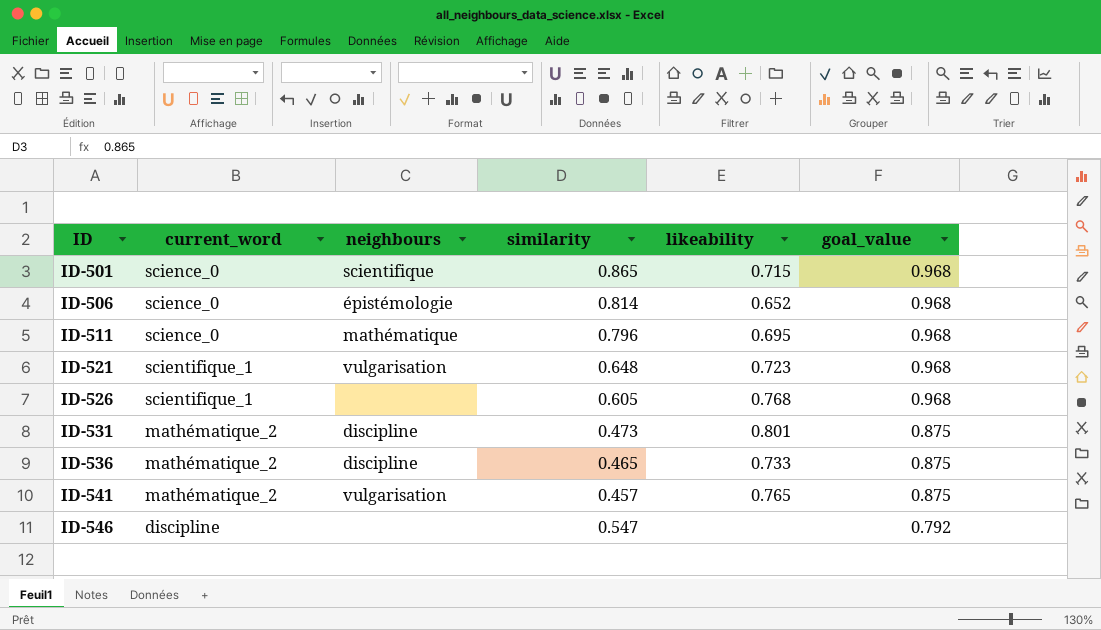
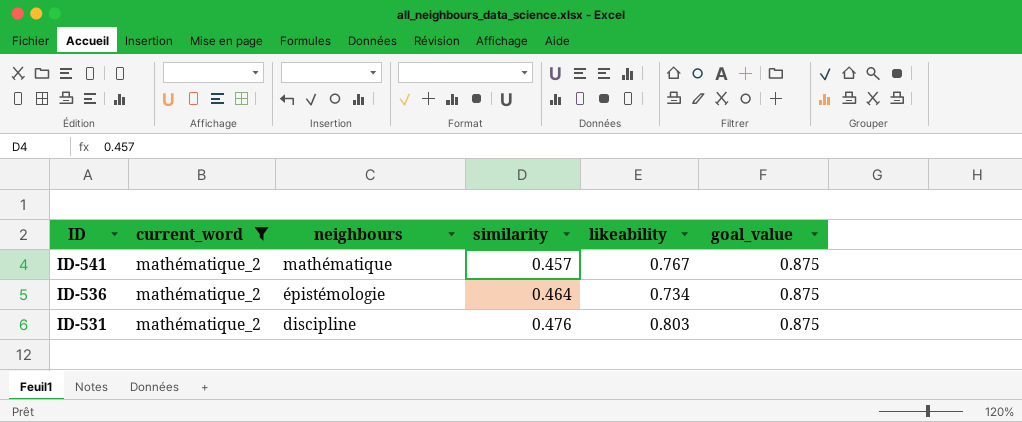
filter: none -> current_word = mathématique_2
row order: ID ascending -> ID descending
ID-541 | neighbours: vulgarisation -> mathématique
ID-541 | likeability: 0.765 -> 0.767
ID-536 | neighbours: discipline -> épistémologie
ID-536 | similarity: 0.465 -> 0.464
ID-536 | likeability: 0.733 -> 0.734
ID-531 | similarity: 0.473 -> 0.476
ID-531 | likeability: 0.801 -> 0.803

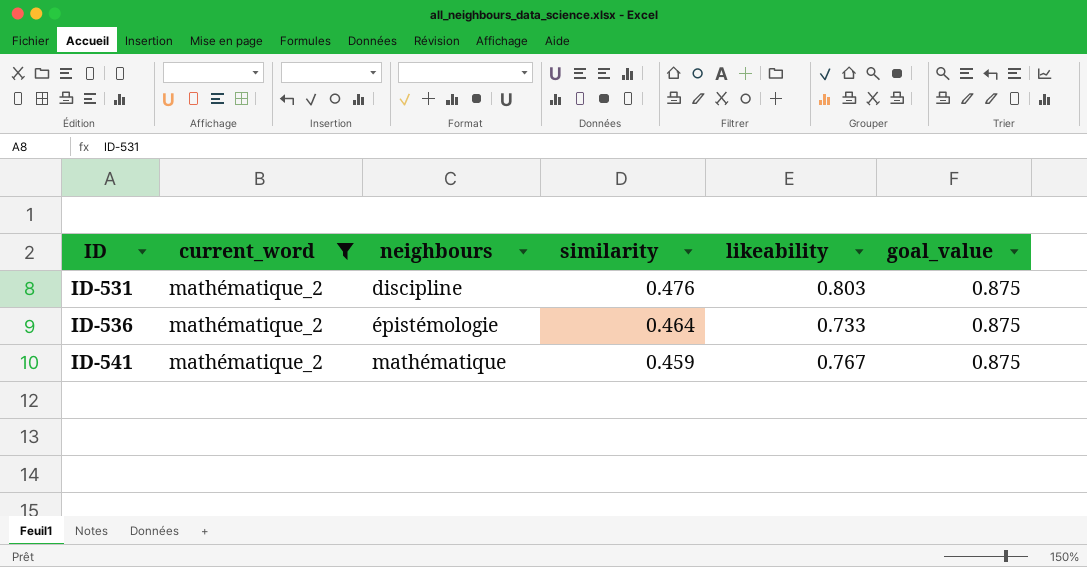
row order: ID descending -> ID ascending
ID-536 | likeability: 0.734 -> 0.733
ID-541 | similarity: 0.457 -> 0.459

